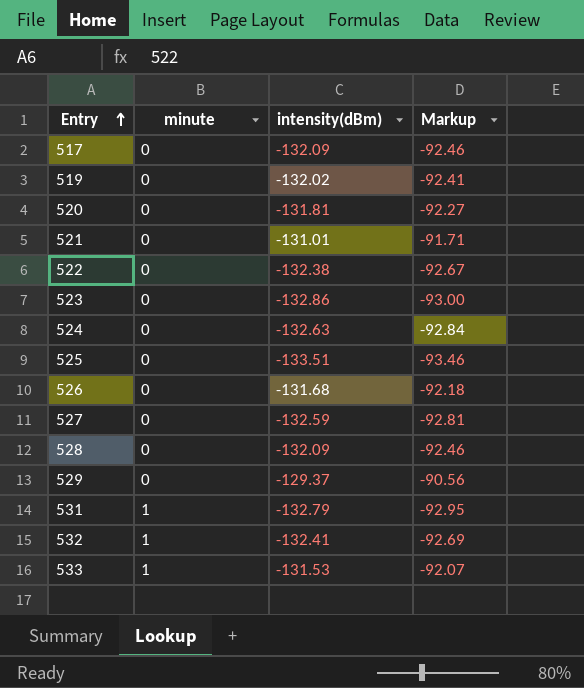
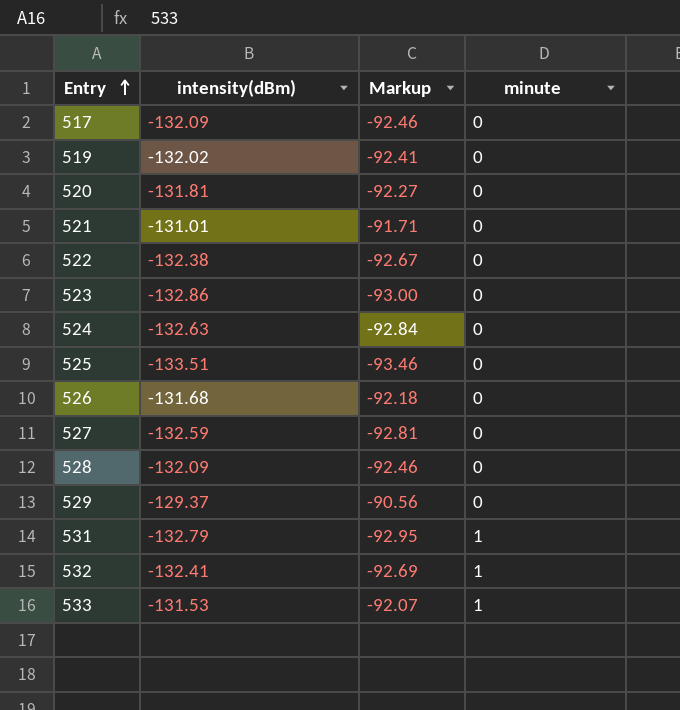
column minute | position: 2 -> 4

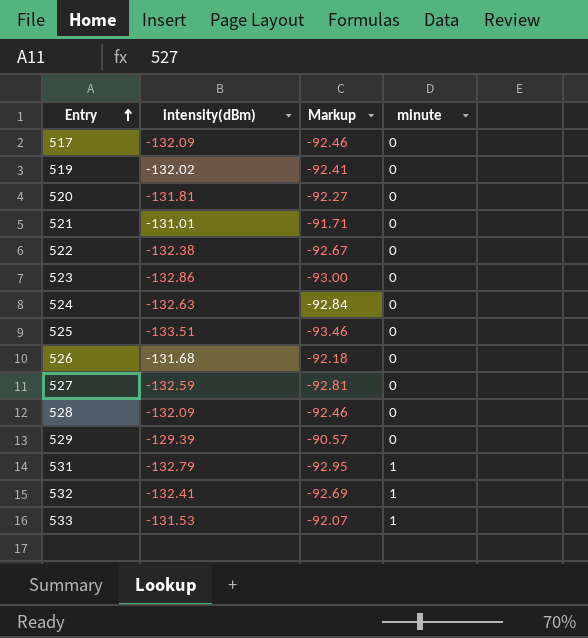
529 | intensity(dBm): -129.37 -> -129.39
529 | Markup: -90.56 -> -90.57

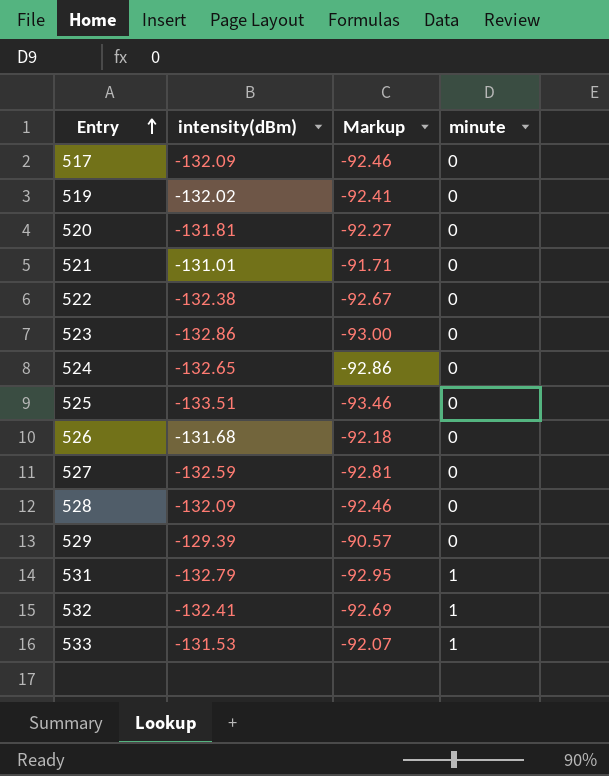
524 | intensity(dBm): -132.63 -> -132.65
524 | Markup: -92.84 -> -92.86

